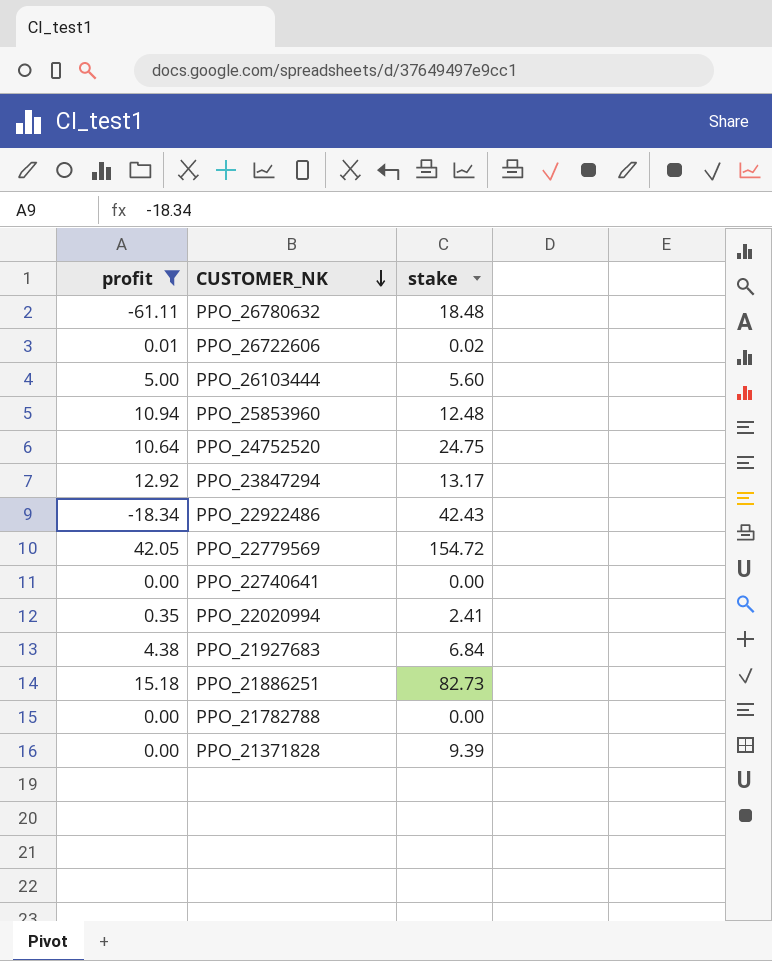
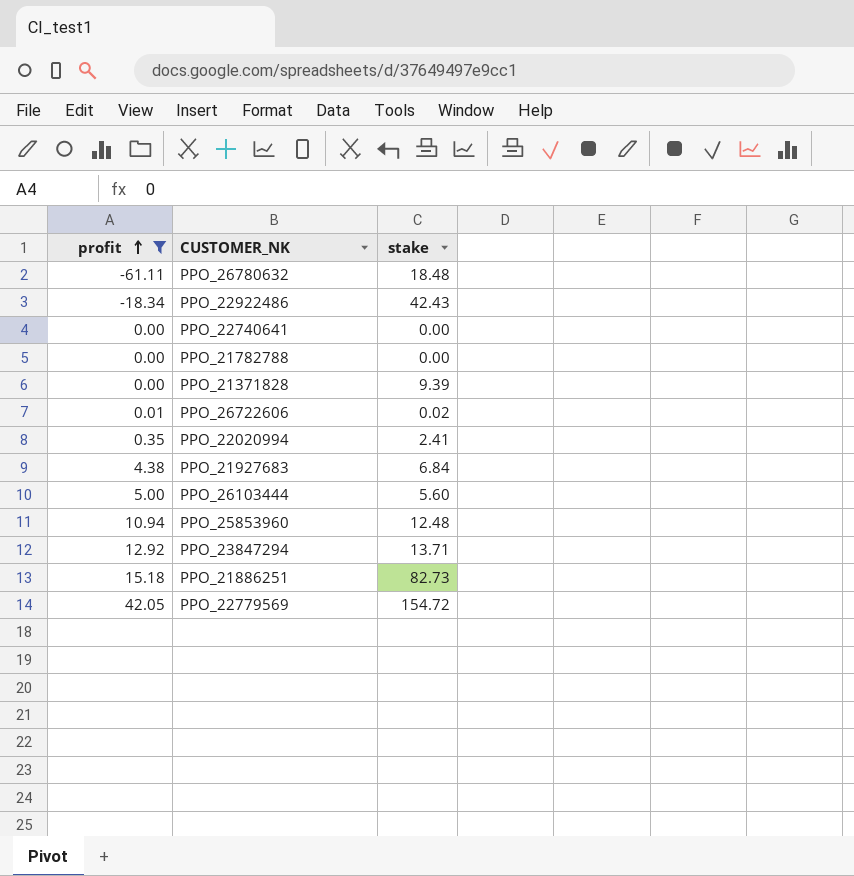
row order: CUSTOMER_NK descending -> profit ascending
row PPO_24752520: 10.64 | 24.75 -> none
PPO_23847294 | stake: 13.17 -> 13.71

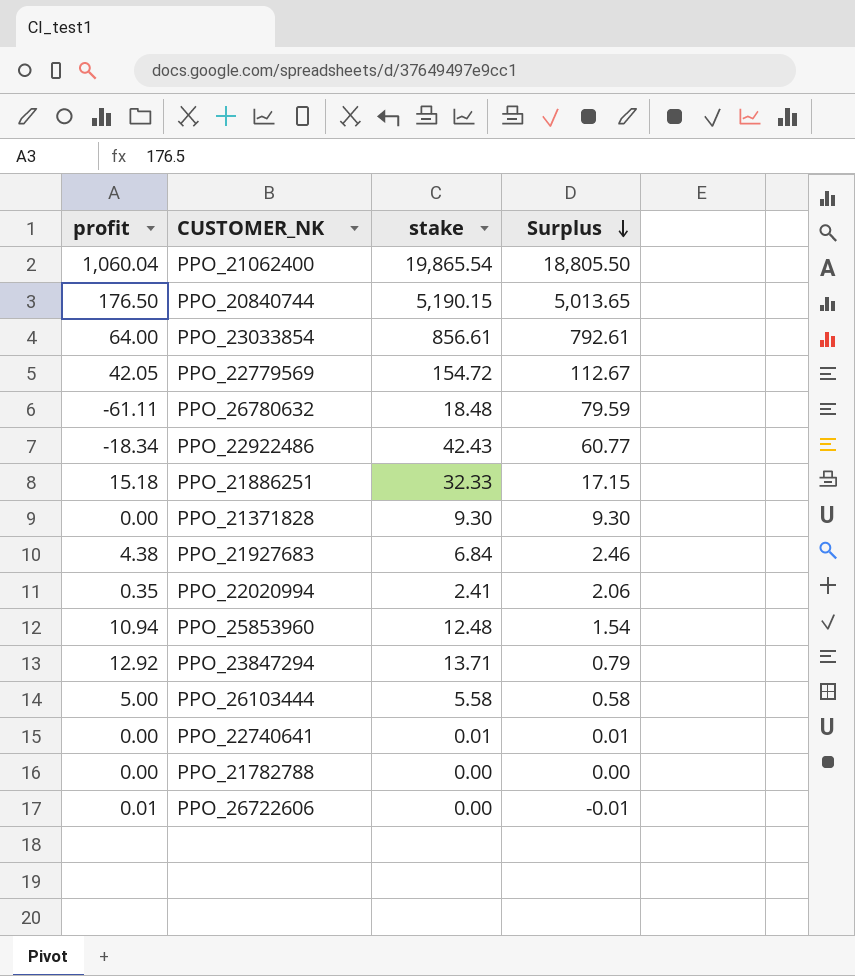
filter: profit <= 42.05 -> none
row order: profit ascending -> Surplus descending
column Surplus | formula: none -> [stake] - [profit]
PPO_21886251 | stake: 82.73 -> 32.33
PPO_21371828 | stake: 9.39 -> 9.30
PPO_26103444 | stake: 5.60 -> 5.58
PPO_22740641 | stake: 0.00 -> 0.01
PPO_26722606 | stake: 0.02 -> 0.00

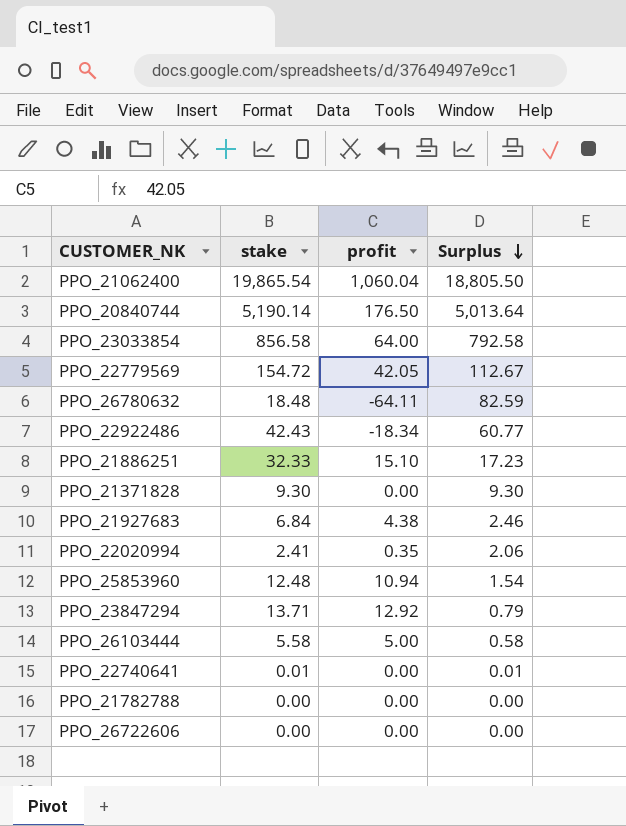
column profit | position: 1 -> 3
PPO_20840744 | stake: 5,190.15 -> 5,190.14
PPO_20840744 | Surplus: 5,013.65 -> 5,013.64
PPO_23033854 | stake: 856.61 -> 856.58
PPO_23033854 | Surplus: 792.61 -> 792.58
PPO_26780632 | profit: -61.11 -> -64.11
PPO_26780632 | Surplus: 79.59 -> 82.59
PPO_21886251 | profit: 15.18 -> 15.10
PPO_21886251 | Surplus: 17.15 -> 17.23
PPO_26722606 | profit: 0.01 -> 0.00
PPO_26722606 | Surplus: -0.01 -> 0.00

